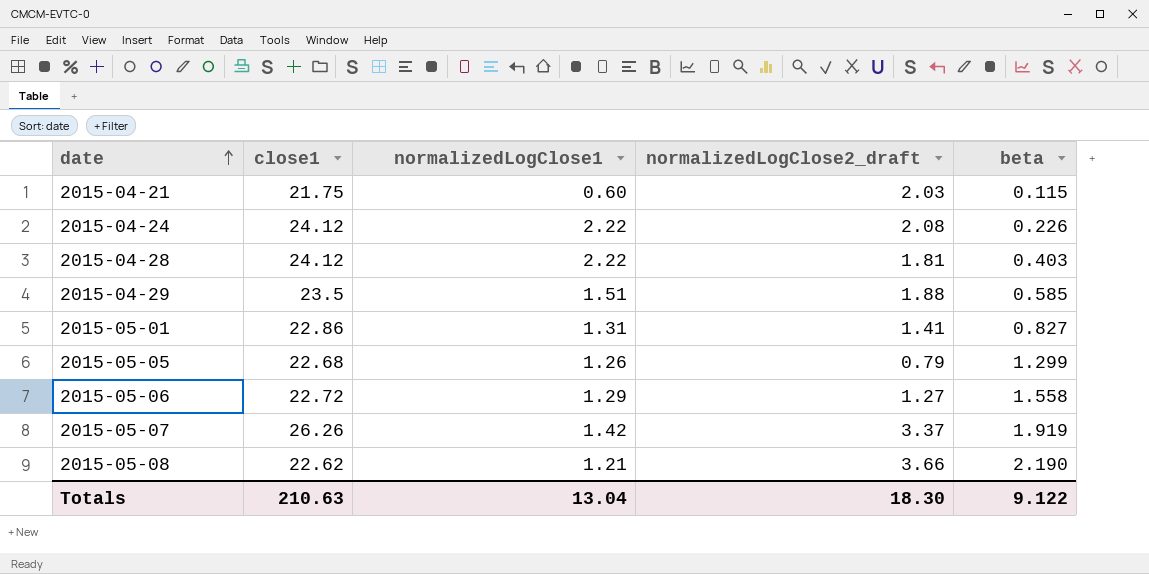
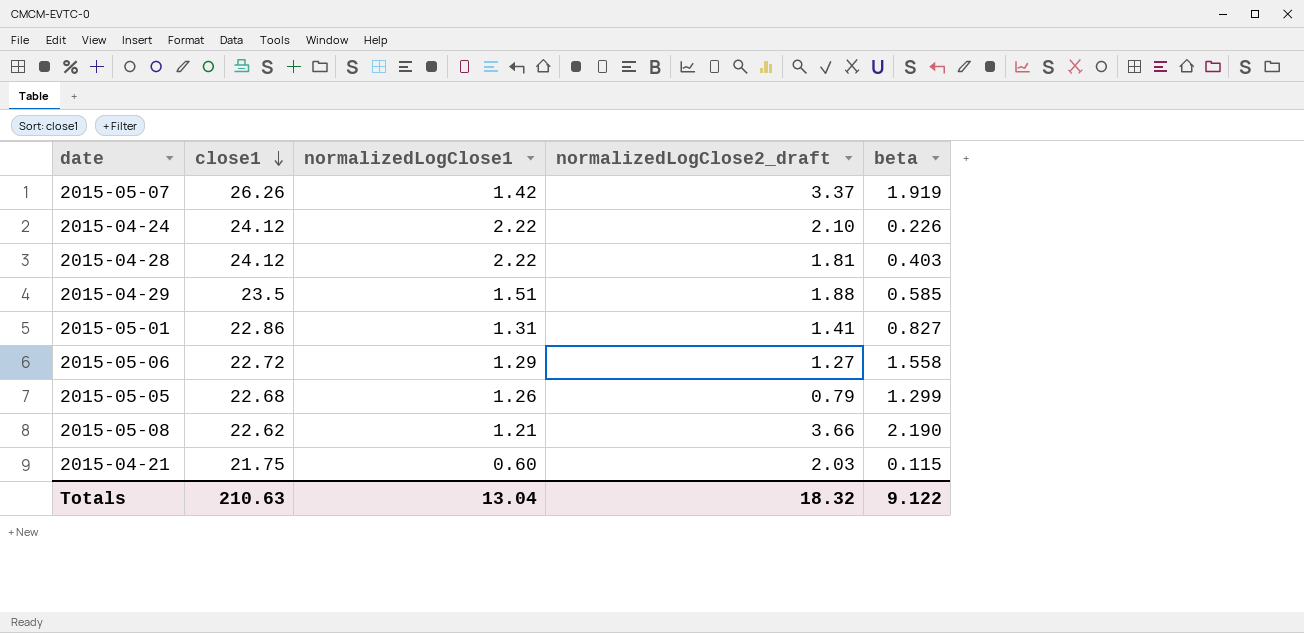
row order: date ascending -> close1 descending
2015-04-24 | normalizedLogClose2_draft: 2.08 -> 2.10
Totals | normalizedLogClose2_draft: 18.30 -> 18.32

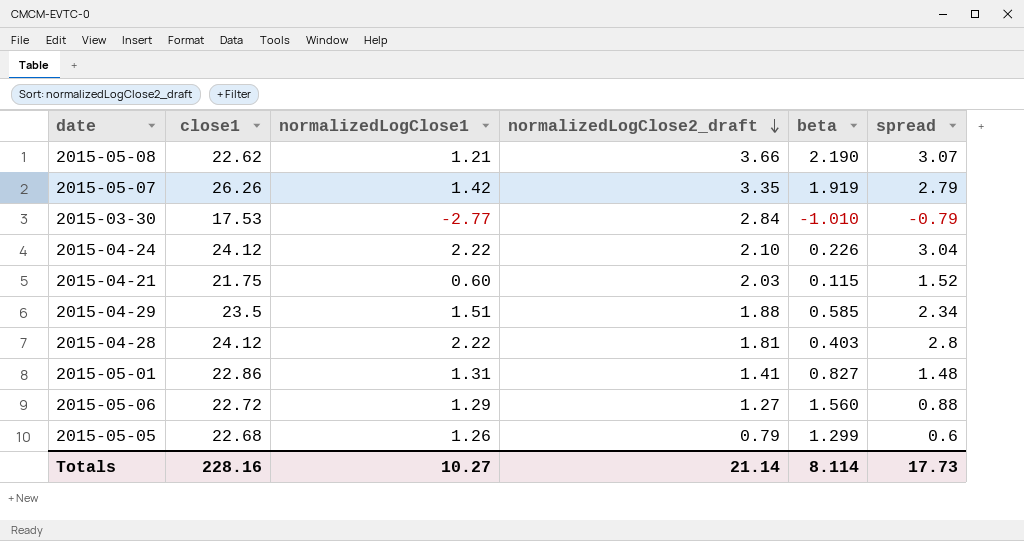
row order: close1 descending -> normalizedLogClose2_draft descending
column spread | position: none -> 6
2015-05-07 | normalizedLogClose2_draft: 3.37 -> 3.35
row 2015-03-30: none -> 17.53 | -2.77 | 2.84 | -1.010 | -0.79
2015-05-06 | beta: 1.558 -> 1.560
Totals | close1: 210.63 -> 228.16
Totals | normalizedLogClose1: 13.04 -> 10.27
Totals | normalizedLogClose2_draft: 18.32 -> 21.14
Totals | beta: 9.122 -> 8.114

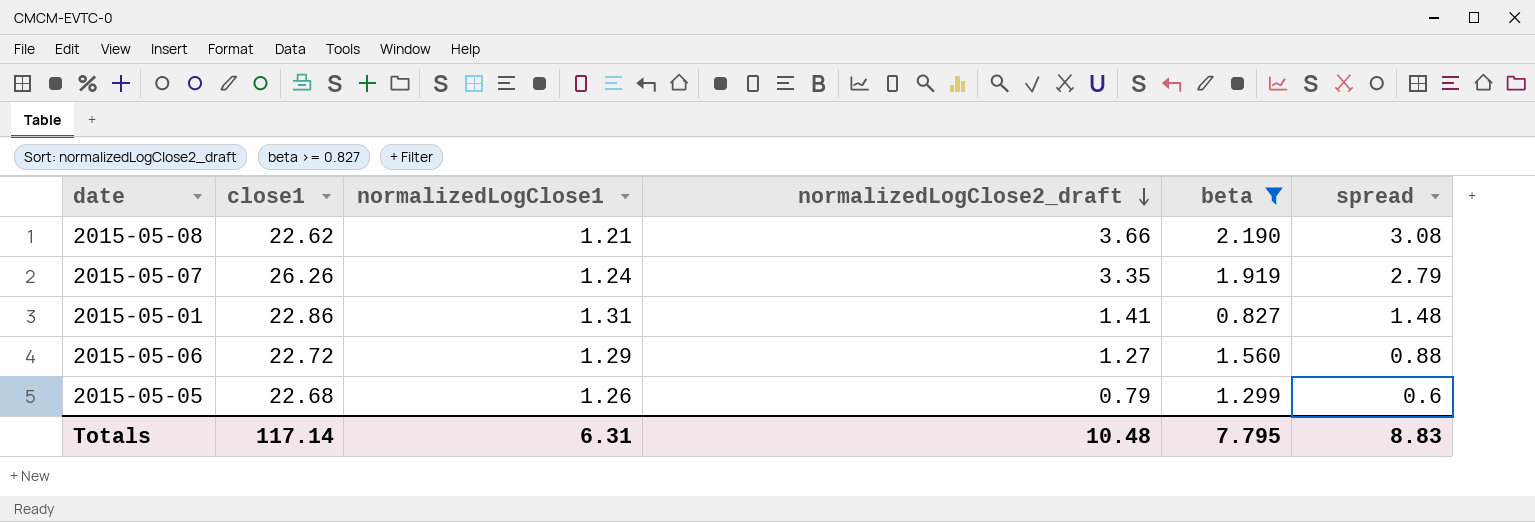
filter: none -> beta >= 0.827
2015-05-08 | spread: 3.07 -> 3.08
2015-05-07 | normalizedLogClose1: 1.42 -> 1.24
Totals | close1: 228.16 -> 117.14
Totals | normalizedLogClose1: 10.27 -> 6.31
Totals | normalizedLogClose2_draft: 21.14 -> 10.48
Totals | beta: 8.114 -> 7.795
Totals | spread: 17.73 -> 8.83

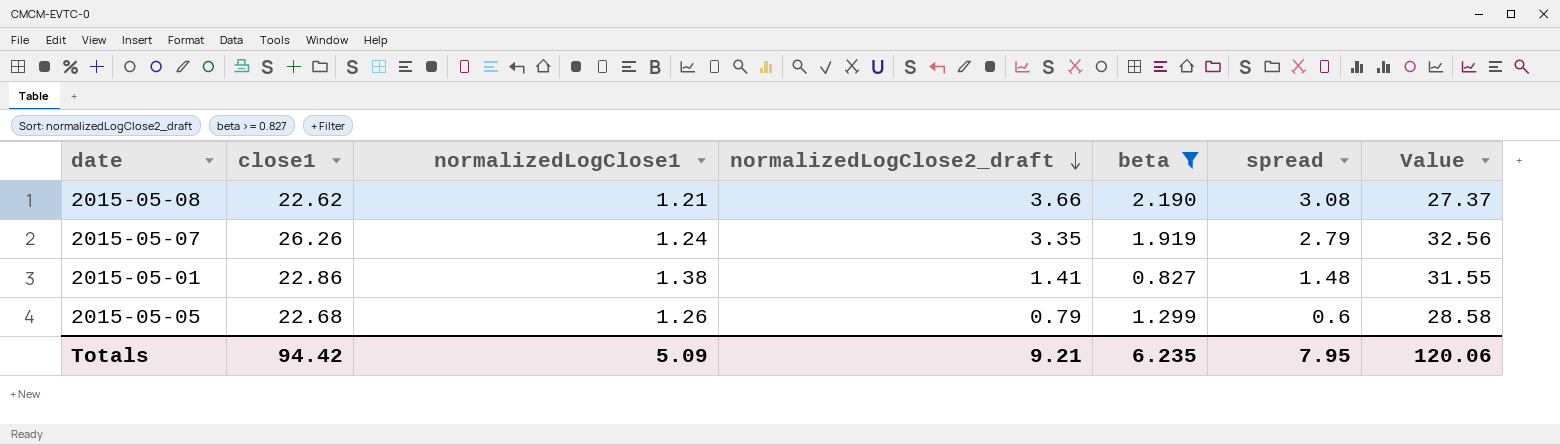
column Value | formula: none -> [close1] * [normalizedLogClose1]
row 2015-05-06: 22.72 | 1.29 | 1.27 | 1.560 | 0.88 -> none
2015-05-01 | normalizedLogClose1: 1.31 -> 1.38
Totals | close1: 117.14 -> 94.42
Totals | normalizedLogClose1: 6.31 -> 5.09
Totals | normalizedLogClose2_draft: 10.48 -> 9.21
Totals | beta: 7.795 -> 6.235
Totals | spread: 8.83 -> 7.95

